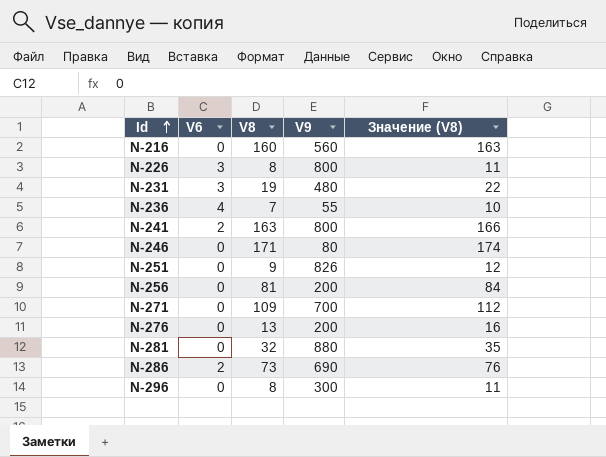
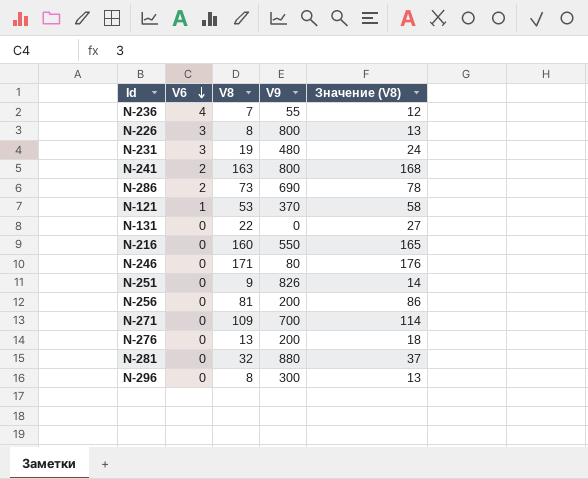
row order: Id ascending -> V6 descending
column Значение (V8) | formula: [V8] + 3 -> [V8] + 5
row N-121: none -> 1 | 53 | 370 | 58
row N-131: none -> 0 | 22 | 0 | 27
N-216 | V9: 560 -> 550

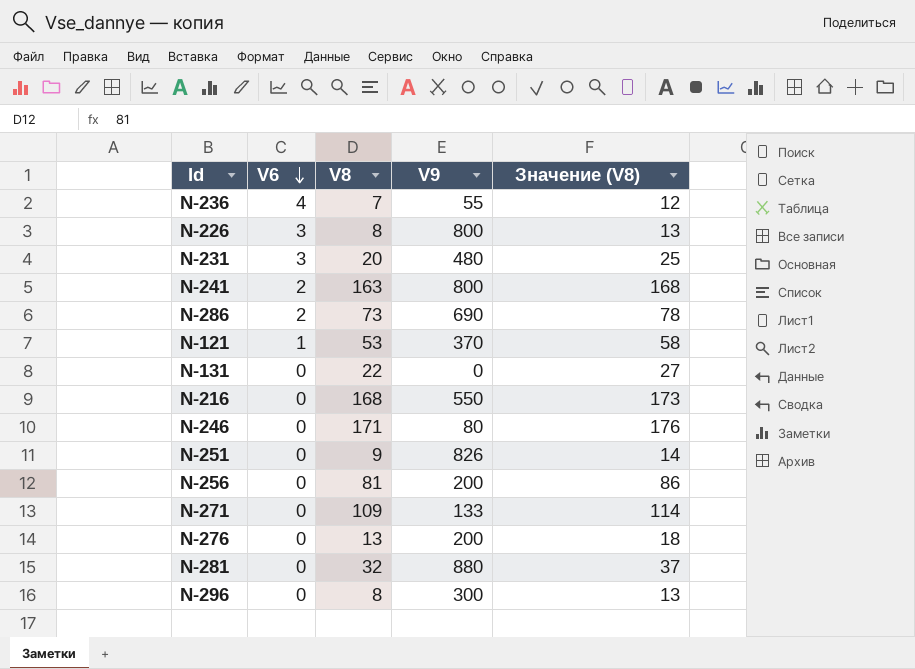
N-231 | V8: 19 -> 20
N-231 | Значение (V8): 24 -> 25
N-216 | V8: 160 -> 168
N-216 | Значение (V8): 165 -> 173
N-271 | V9: 700 -> 133

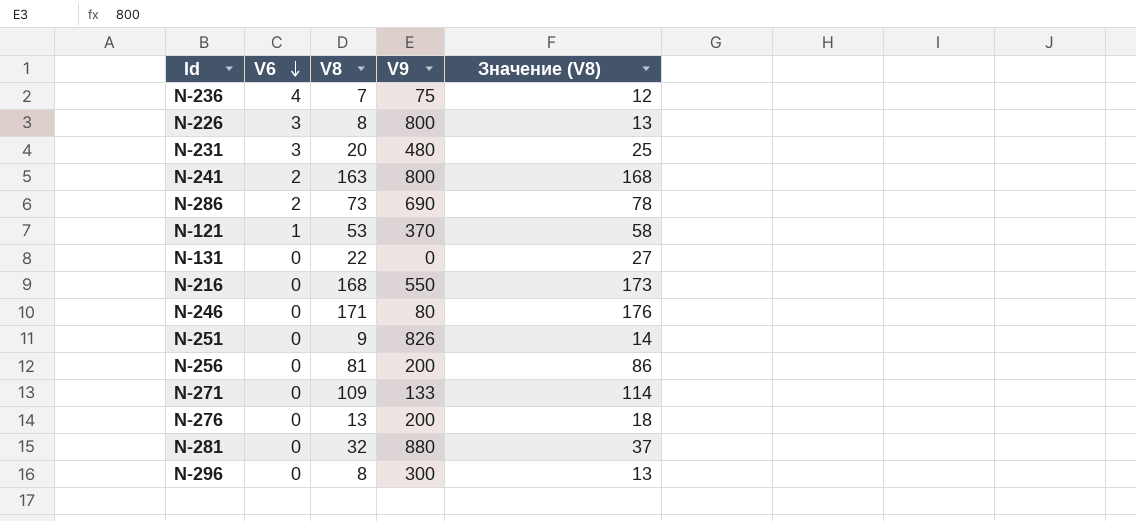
N-236 | V9: 55 -> 75

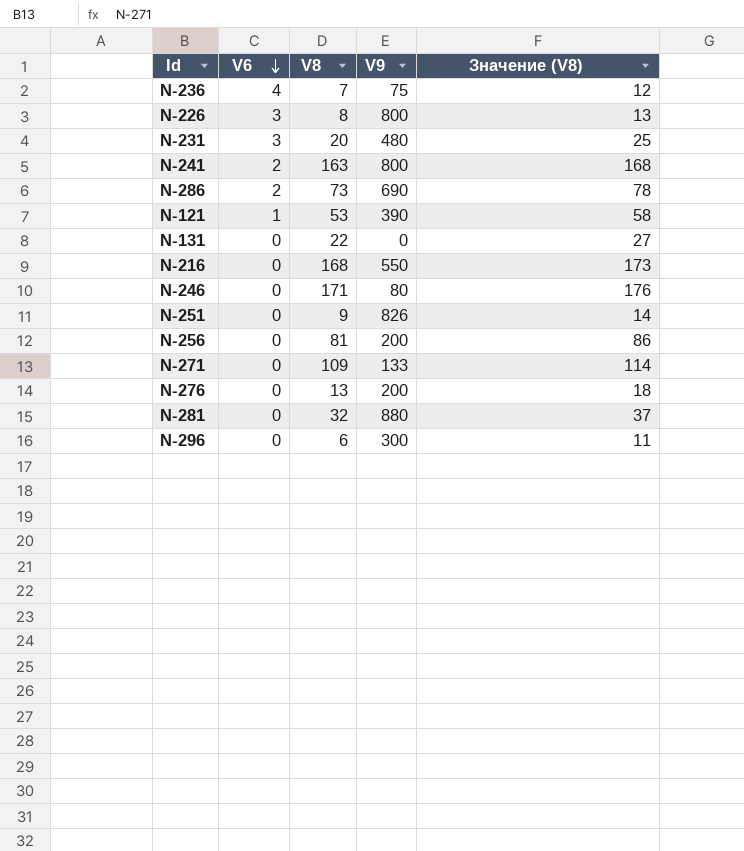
N-121 | V9: 370 -> 390
N-296 | V8: 8 -> 6
N-296 | Значение (V8): 13 -> 11

